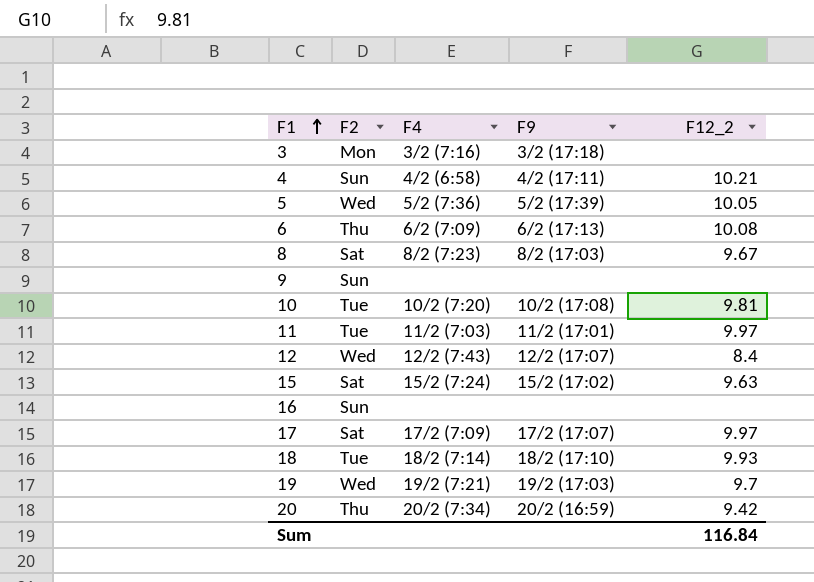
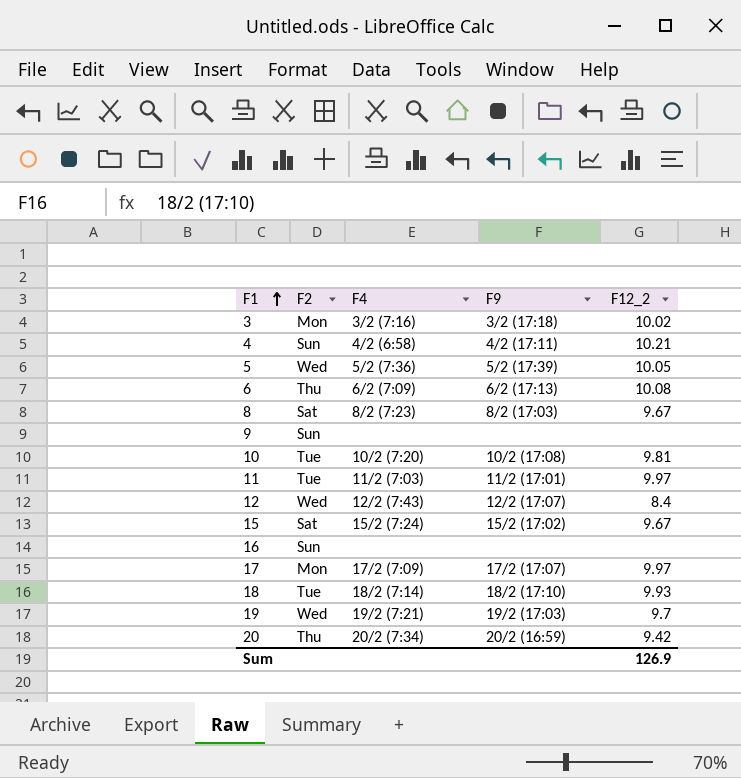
3 | F12_2: none -> 10.02
15 | F12_2: 9.63 -> 9.67
17 | F2: Sat -> Mon
Sum | F12_2: 116.84 -> 126.9

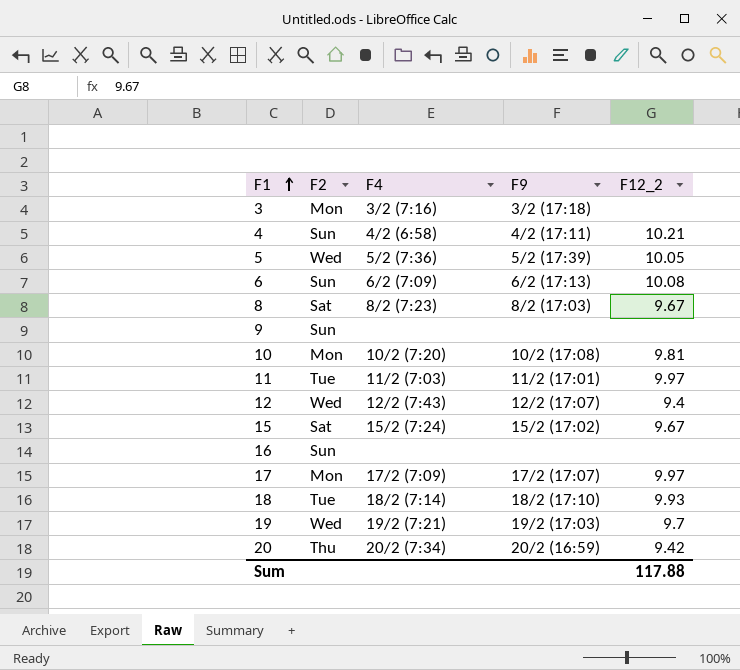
3 | F12_2: 10.02 -> none
6 | F2: Thu -> Sun
10 | F2: Tue -> Mon
12 | F12_2: 8.4 -> 9.4
Sum | F12_2: 126.9 -> 117.88

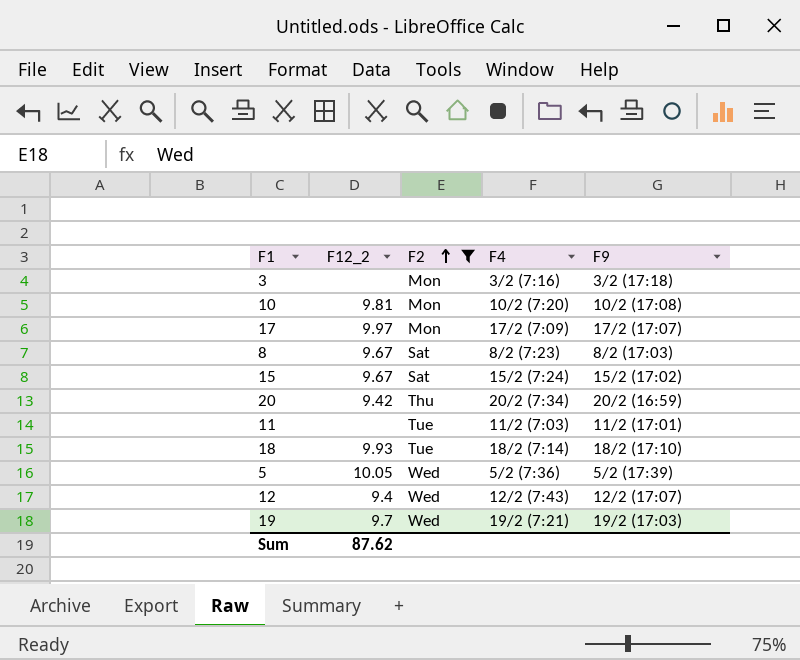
filter: none -> F2 != Sun
row order: F1 ascending -> F2 ascending
column F12_2 | position: 5 -> 2
11 | F12_2: 9.97 -> none
Sum | F12_2: 117.88 -> 87.62

